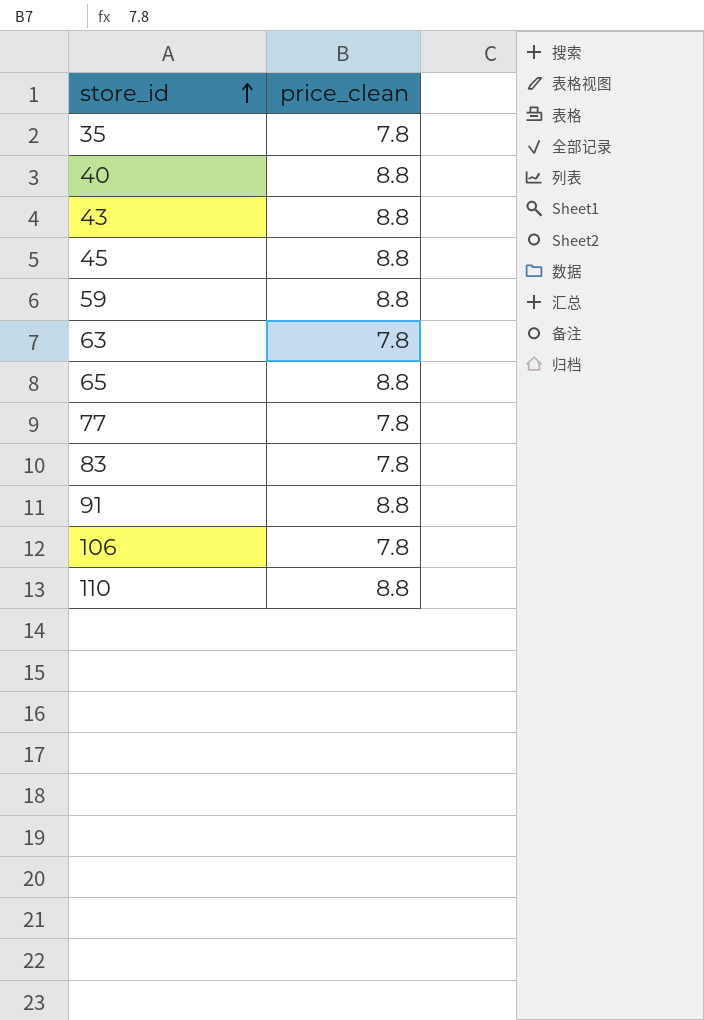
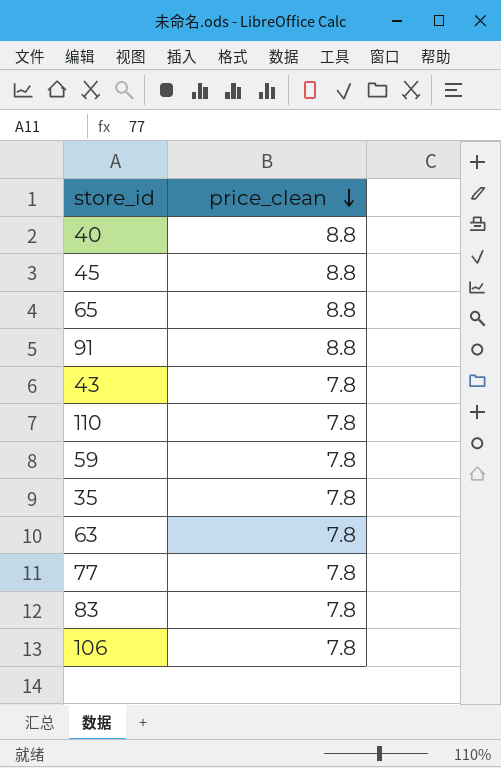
row order: store_id ascending -> price_clean descending
43 | price_clean: 8.8 -> 7.8
110 | price_clean: 8.8 -> 7.8
59 | price_clean: 8.8 -> 7.8

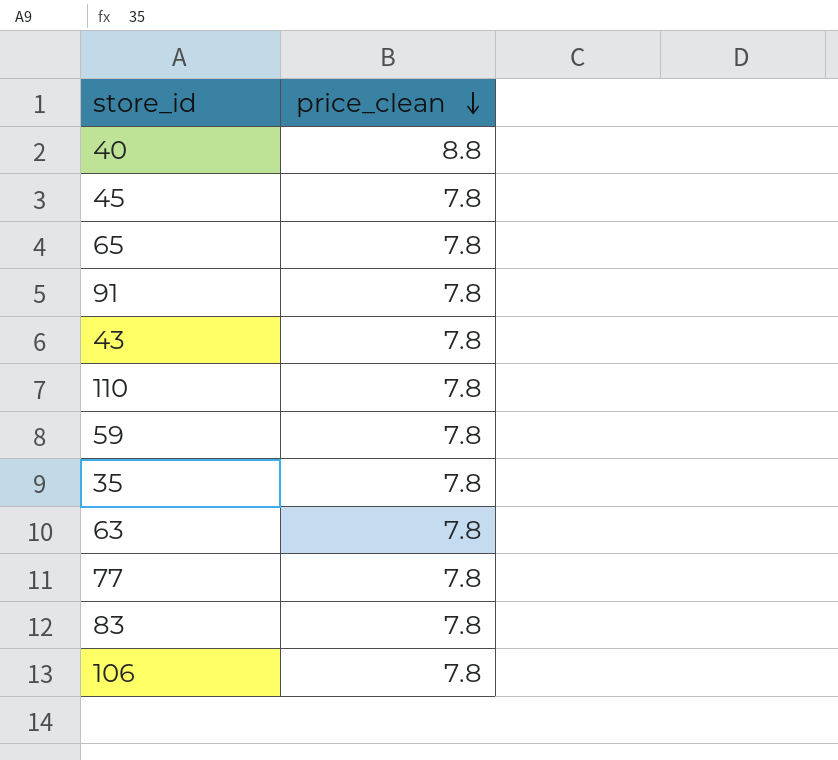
45 | price_clean: 8.8 -> 7.8
65 | price_clean: 8.8 -> 7.8
91 | price_clean: 8.8 -> 7.8

